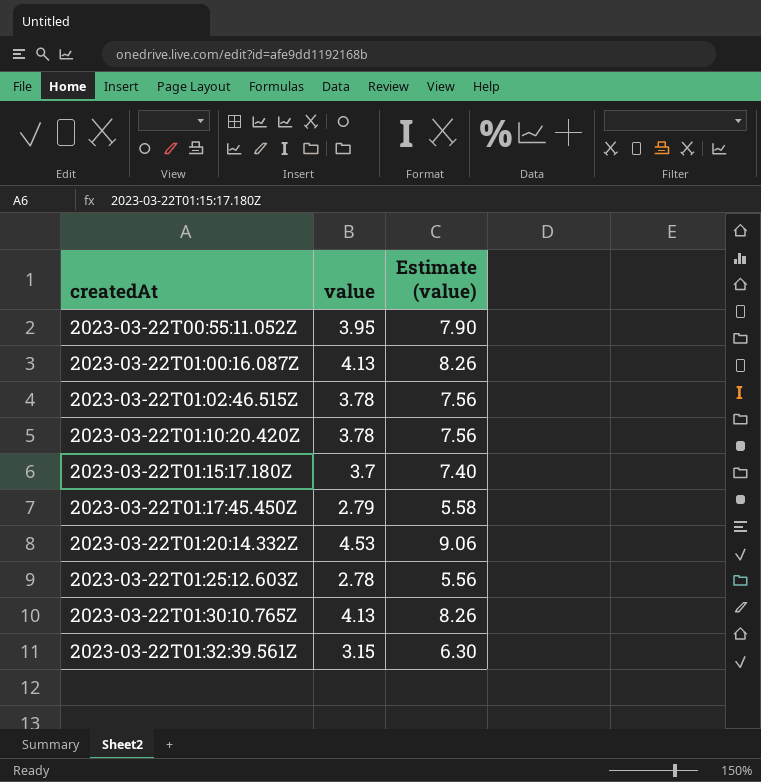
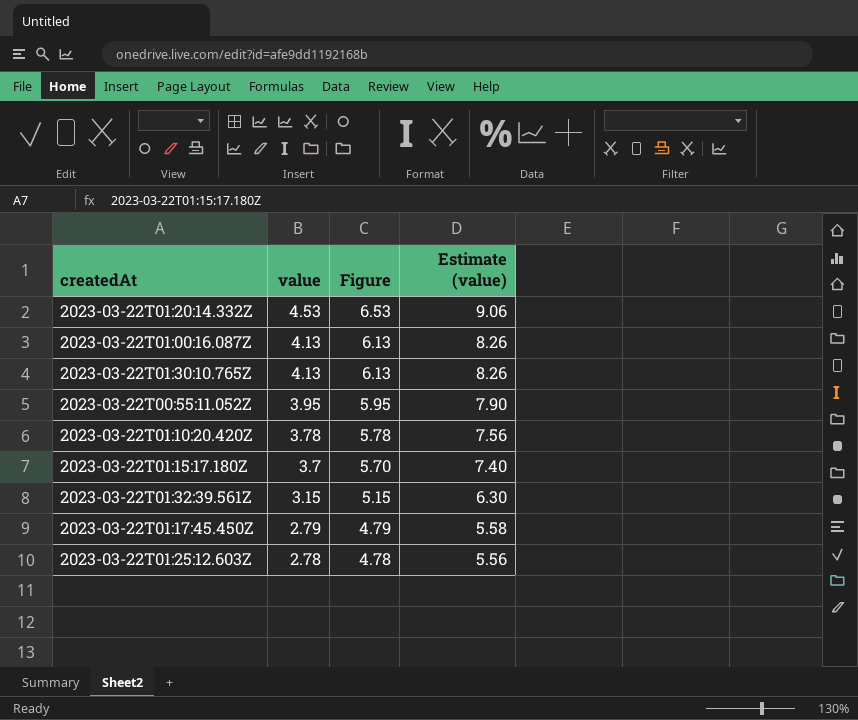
row order: createdAt ascending -> value descending
column Figure | formula: none -> [value] + 2
row 2023-03-22T01:02:46.515Z: 3.78 | 7.56 -> none

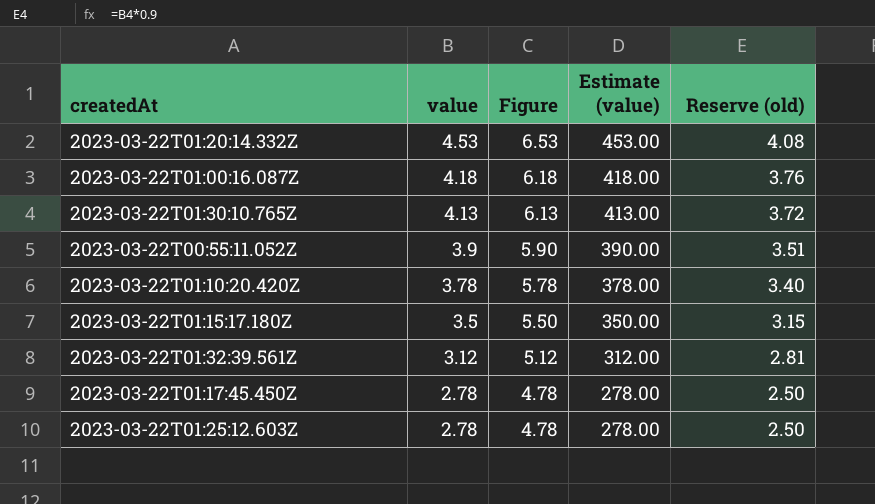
column Estimate (value) | formula: [value] * 2 -> [value] * 100
column Reserve (old) | formula: none -> [value] * 0.9
2023-03-22T01:00:16.087Z | value: 4.13 -> 4.18
2023-03-22T01:00:16.087Z | Figure: 6.13 -> 6.18
2023-03-22T00:55:11.052Z | value: 3.95 -> 3.9
2023-03-22T00:55:11.052Z | Figure: 5.95 -> 5.90
2023-03-22T01:15:17.180Z | value: 3.7 -> 3.5
2023-03-22T01:15:17.180Z | Figure: 5.70 -> 5.50
2023-03-22T01:32:39.561Z | value: 3.15 -> 3.12
2023-03-22T01:32:39.561Z | Figure: 5.15 -> 5.12
2023-03-22T01:17:45.450Z | value: 2.79 -> 2.78
2023-03-22T01:17:45.450Z | Figure: 4.79 -> 4.78

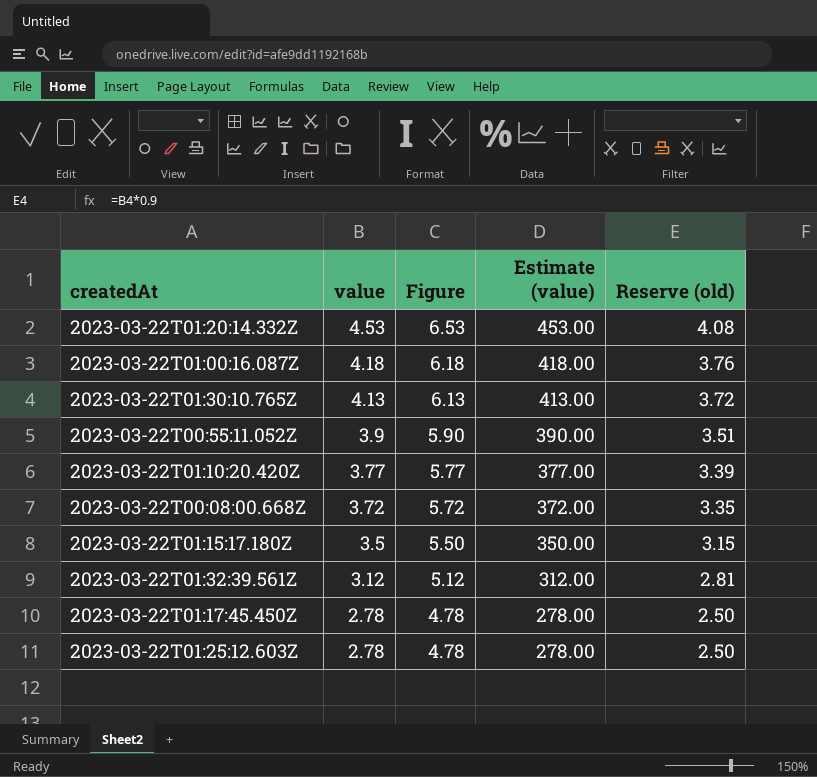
2023-03-22T01:10:20.420Z | value: 3.78 -> 3.77
2023-03-22T01:10:20.420Z | Figure: 5.78 -> 5.77
2023-03-22T01:10:20.420Z | Estimate (value): 378.00 -> 377.00
2023-03-22T01:10:20.420Z | Reserve (old): 3.40 -> 3.39
row 2023-03-22T00:08:00.668Z: none -> 3.72 | 5.72 | 372.00 | 3.35

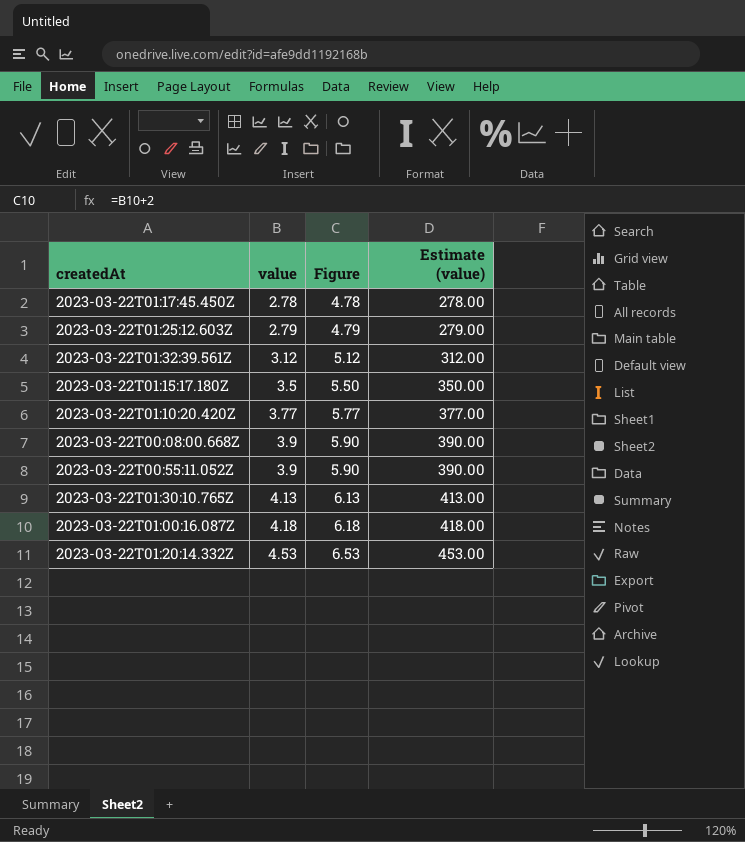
row order: value descending -> value ascending
column Reserve (old) | formula: [value] * 0.9 -> none
2023-03-22T01:25:12.603Z | value: 2.78 -> 2.79
2023-03-22T01:25:12.603Z | Figure: 4.78 -> 4.79
2023-03-22T01:25:12.603Z | Estimate (value): 278.00 -> 279.00
2023-03-22T00:08:00.668Z | value: 3.72 -> 3.9
2023-03-22T00:08:00.668Z | Figure: 5.72 -> 5.90
2023-03-22T00:08:00.668Z | Estimate (value): 372.00 -> 390.00

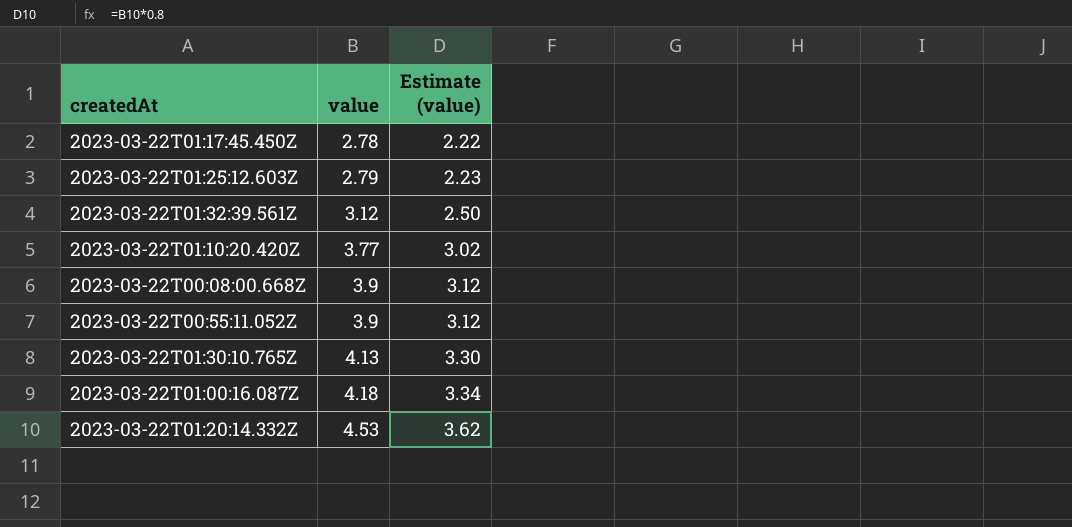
column Figure | formula: [value] + 2 -> none
column Estimate (value) | formula: [value] * 100 -> [value] * 0.8
row 2023-03-22T01:15:17.180Z: 3.5 | 5.50 | 350.00 -> none

